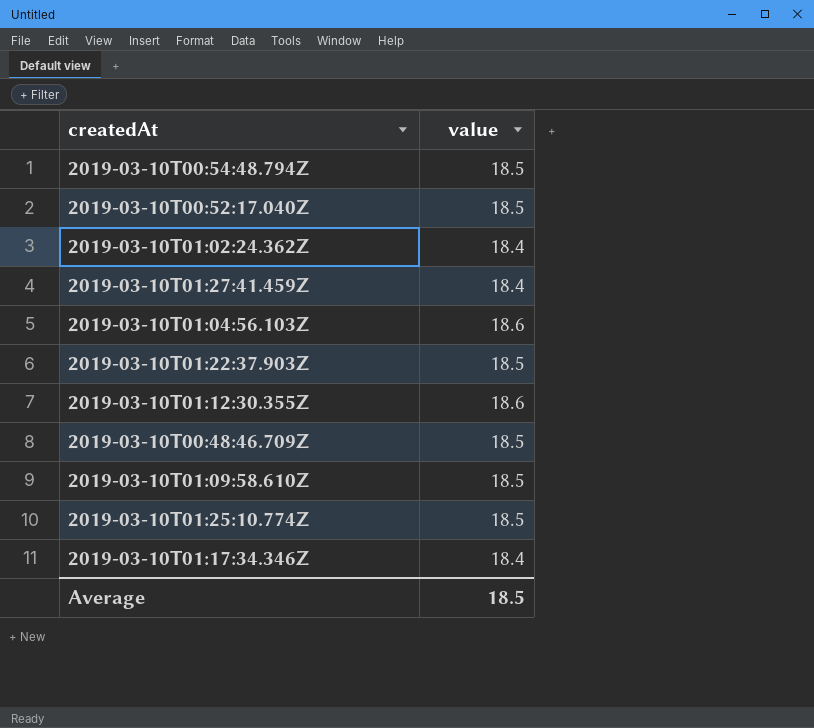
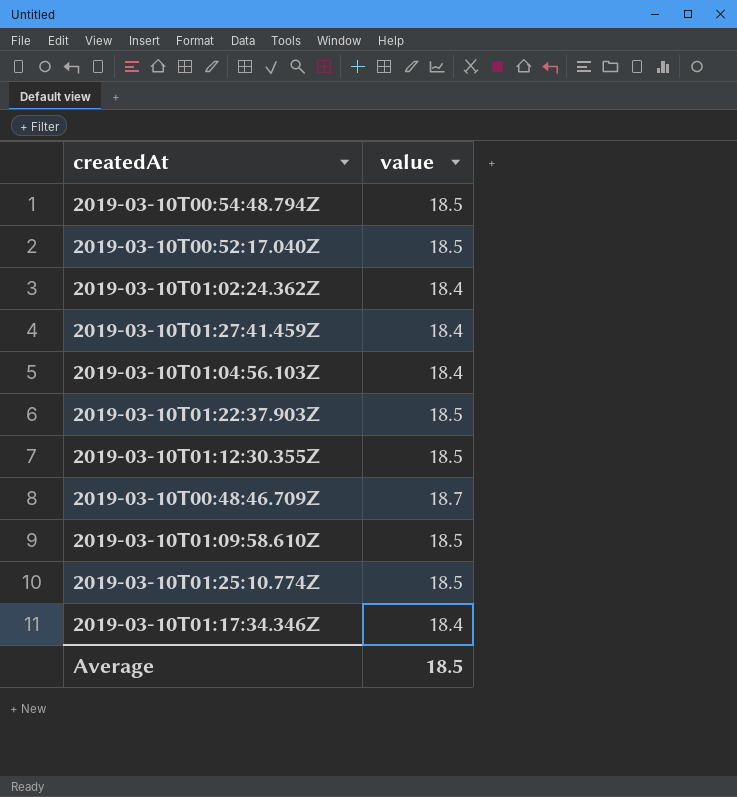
2019-03-10T01:04:56.103Z | value: 18.6 -> 18.4
2019-03-10T01:12:30.355Z | value: 18.6 -> 18.5
2019-03-10T00:48:46.709Z | value: 18.5 -> 18.7

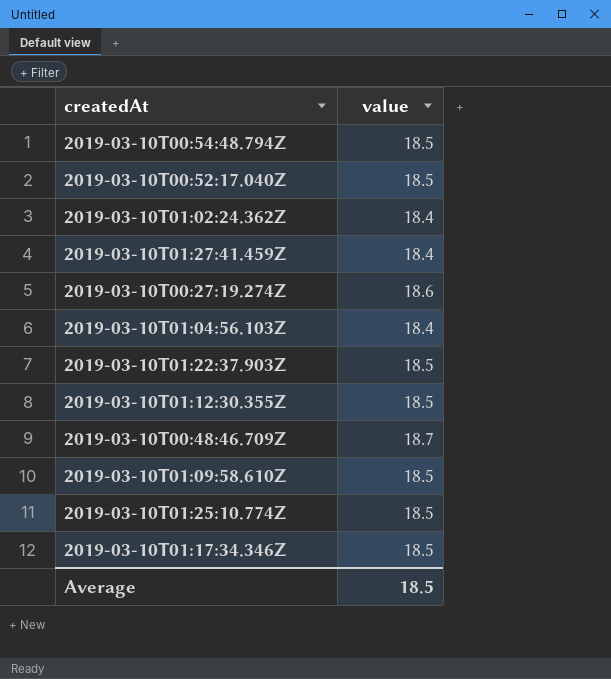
row 2019-03-10T00:27:19.274Z: none -> 18.6
2019-03-10T01:17:34.346Z | value: 18.4 -> 18.5

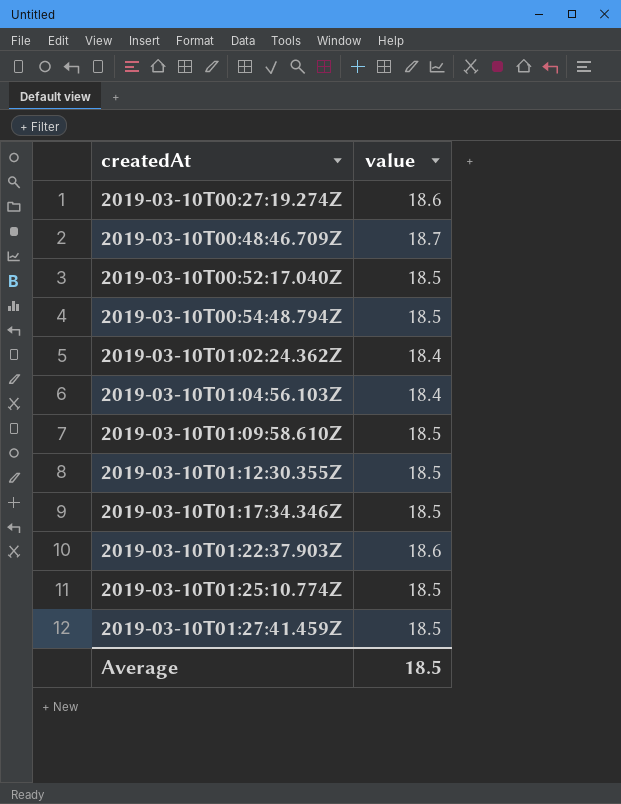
row order: none -> createdAt ascending
2019-03-10T01:22:37.903Z | value: 18.5 -> 18.6
2019-03-10T01:27:41.459Z | value: 18.4 -> 18.5

